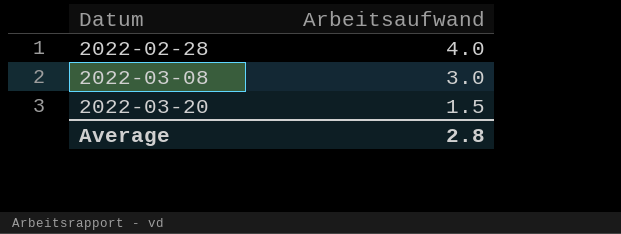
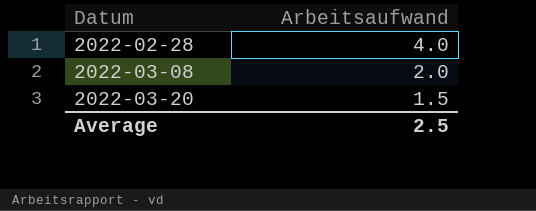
2022-03-08 | Arbeitsaufwand: 3.0 -> 2.0
Average | Arbeitsaufwand: 2.8 -> 2.5

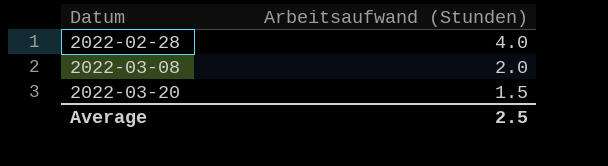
column name: Arbeitsaufwand -> Arbeitsaufwand (Stunden)

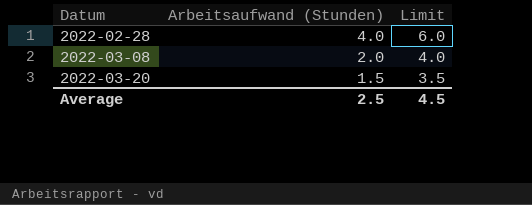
column Limit | formula: none -> [Arbeitsaufwand (Stunden)] + 2

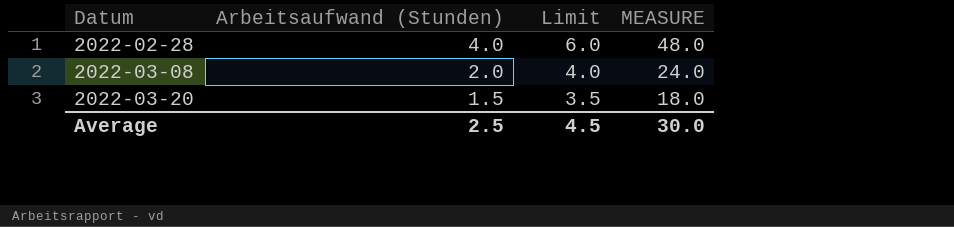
column MEASURE | formula: none -> [Arbeitsaufwand (Stunden)] * 12

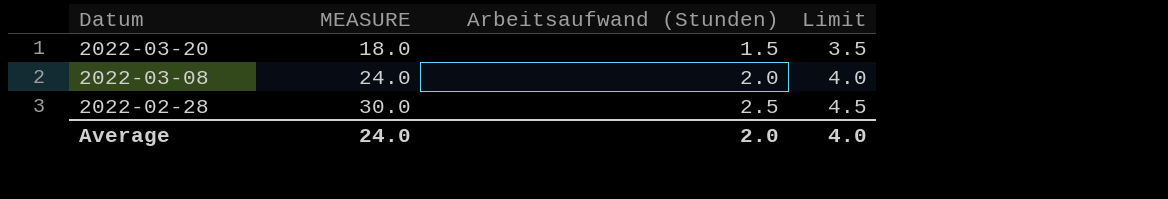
row order: Datum ascending -> Datum descending
column MEASURE | position: 4 -> 2
2022-02-28 | MEASURE: 48.0 -> 30.0
2022-02-28 | Arbeitsaufwand (Stunden): 4.0 -> 2.5
2022-02-28 | Limit: 6.0 -> 4.5
Average | MEASURE: 30.0 -> 24.0
Average | Arbeitsaufwand (Stunden): 2.5 -> 2.0
Average | Limit: 4.5 -> 4.0

